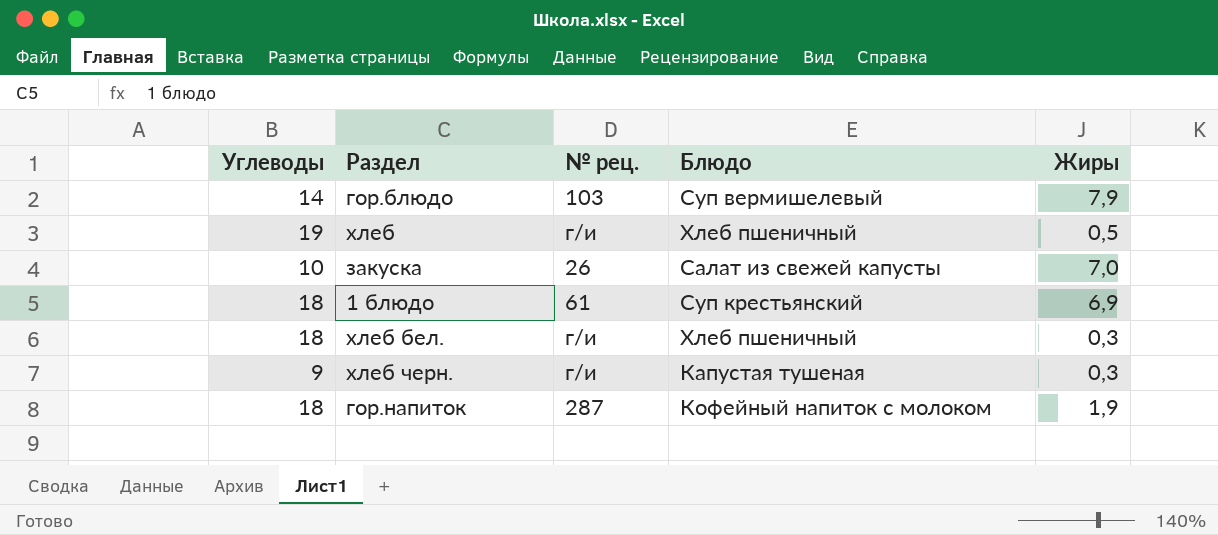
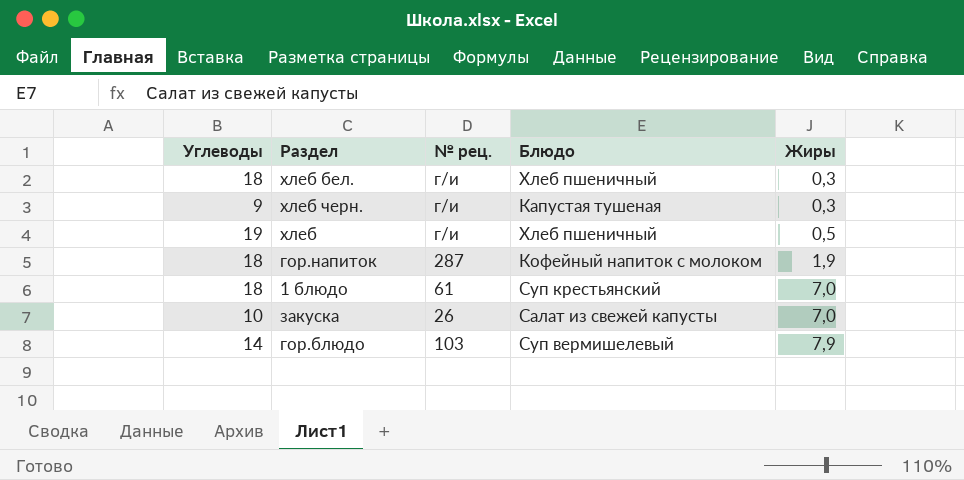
row order: none -> Жиры ascending
1 блюдо | Жиры: 6,9 -> 7,0

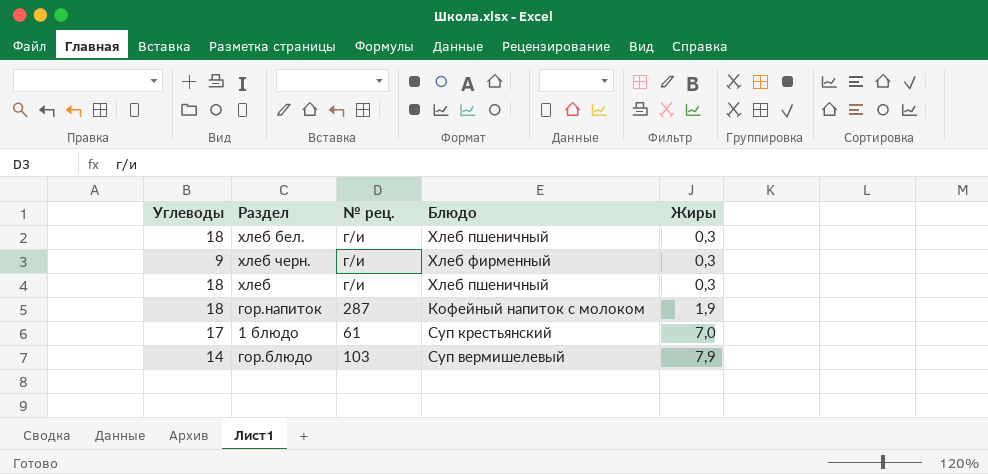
row закуска: 10 | 26 | Салат из свежей капусты | 7,0 -> none
хлеб черн. | Блюдо: Капустая тушеная -> Хлеб фирменный
хлеб | Углеводы: 19 -> 18
хлеб | Жиры: 0,5 -> 0,3
1 блюдо | Углеводы: 18 -> 17

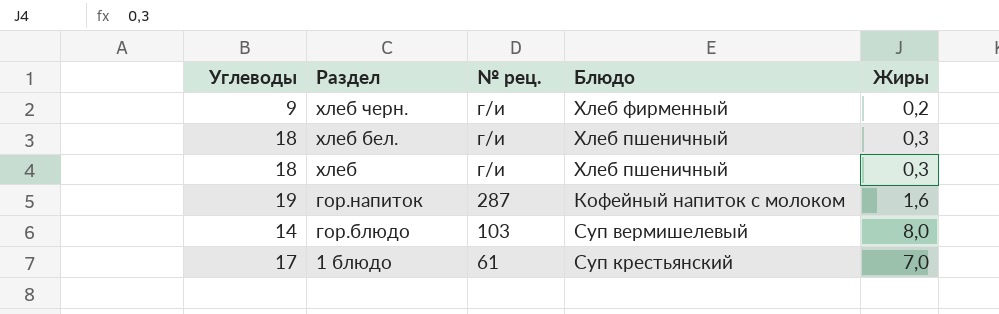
row order: Жиры ascending -> Раздел descending
хлеб черн. | Жиры: 0,3 -> 0,2
гор.напиток | Углеводы: 18 -> 19
гор.напиток | Жиры: 1,9 -> 1,6
гор.блюдо | Жиры: 7,9 -> 8,0

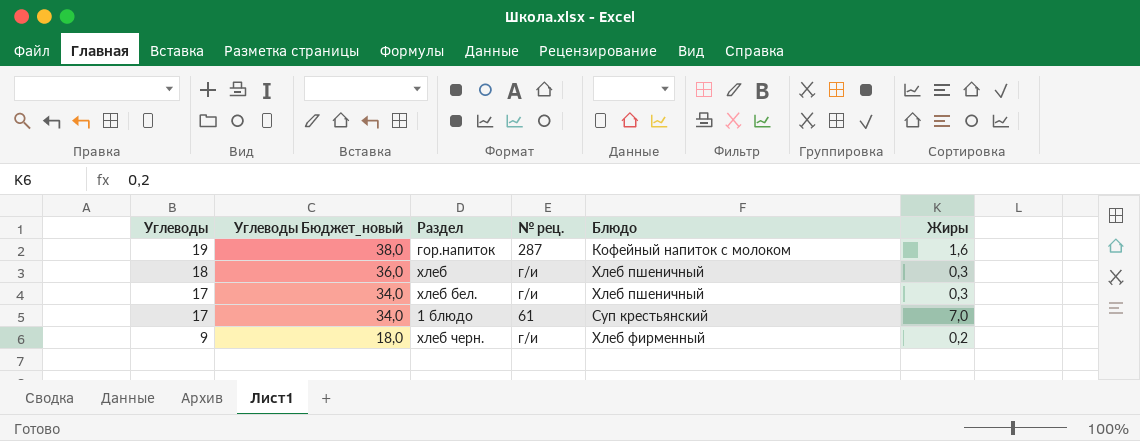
row order: Раздел descending -> Углеводы descending
column Углеводы Бюджет_новый | formula: none -> [Углеводы] * 2
row гор.блюдо: 14 | 103 | Суп вермишелевый | 8,0 -> none
хлеб бел. | Углеводы: 18 -> 17

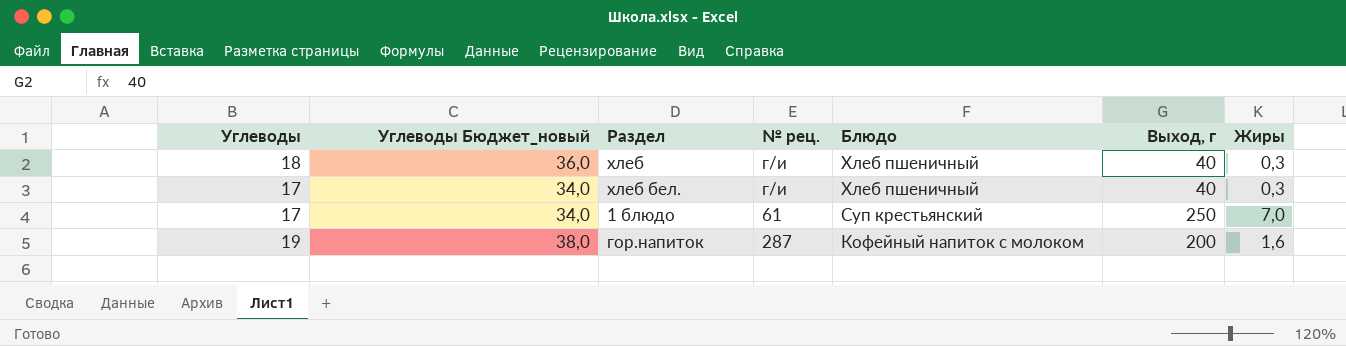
row order: Углеводы descending -> Блюдо descending
column Выход, г | position: none -> 6
row хлеб черн.: 9 | 18,0 | г/и | Хлеб фирменный | 0,2 -> none

